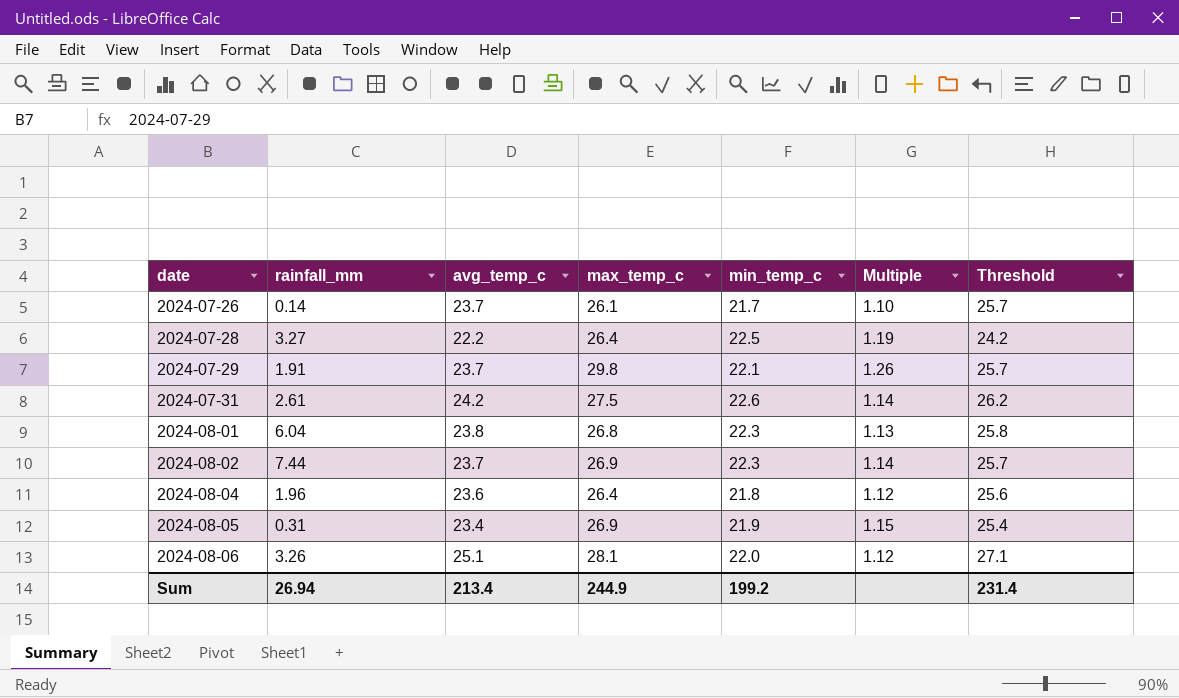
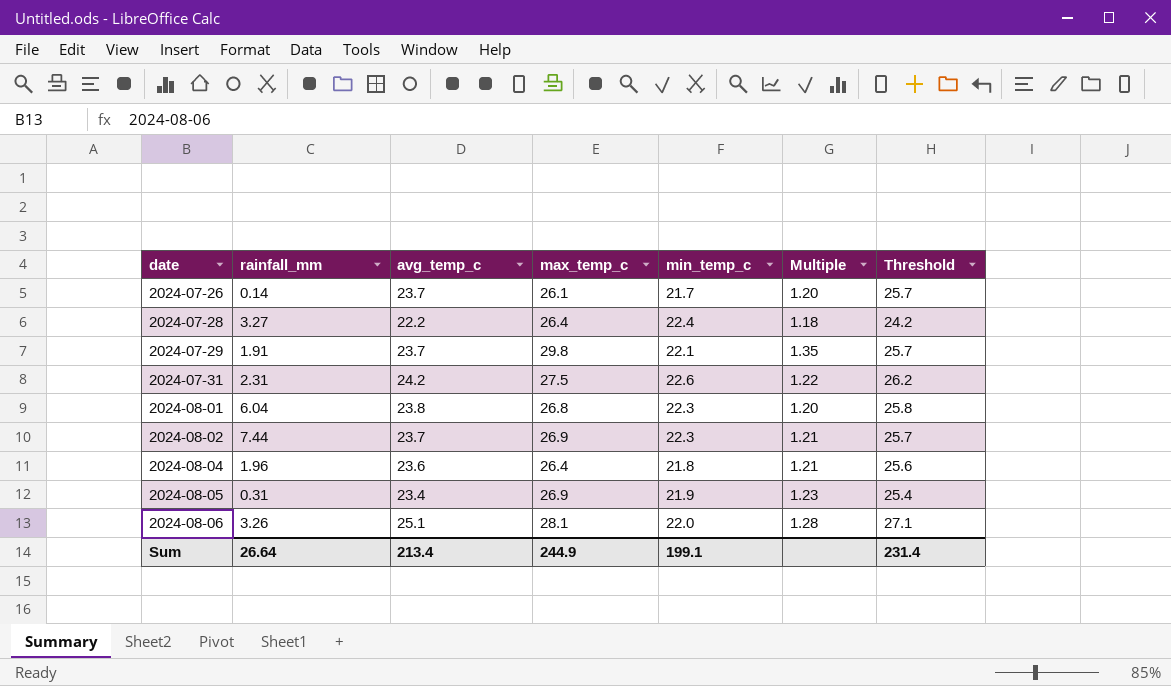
column Multiple | formula: [max_temp_c] / [avg_temp_c] -> [max_temp_c] / [min_temp_c]
2024-07-28 | min_temp_c: 22.5 -> 22.4
2024-07-31 | rainfall_mm: 2.61 -> 2.31
Sum | rainfall_mm: 26.94 -> 26.64
Sum | min_temp_c: 199.2 -> 199.1

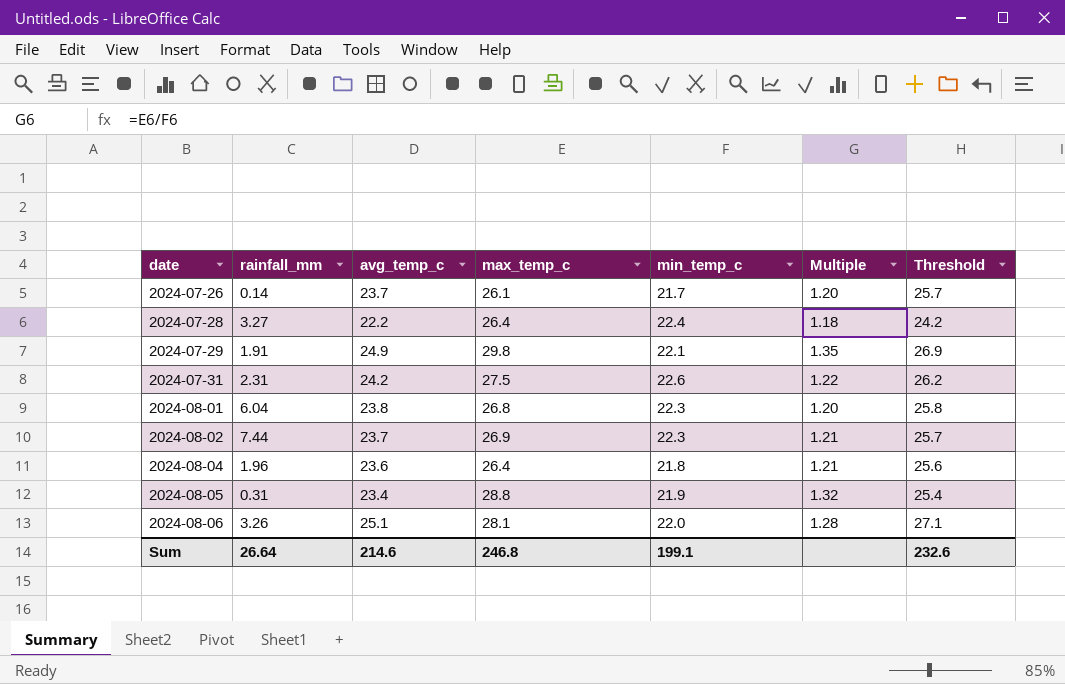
2024-07-29 | avg_temp_c: 23.7 -> 24.9
2024-07-29 | Threshold: 25.7 -> 26.9
2024-08-05 | max_temp_c: 26.9 -> 28.8
2024-08-05 | Multiple: 1.23 -> 1.32
Sum | avg_temp_c: 213.4 -> 214.6
Sum | max_temp_c: 244.9 -> 246.8
Sum | Threshold: 231.4 -> 232.6

